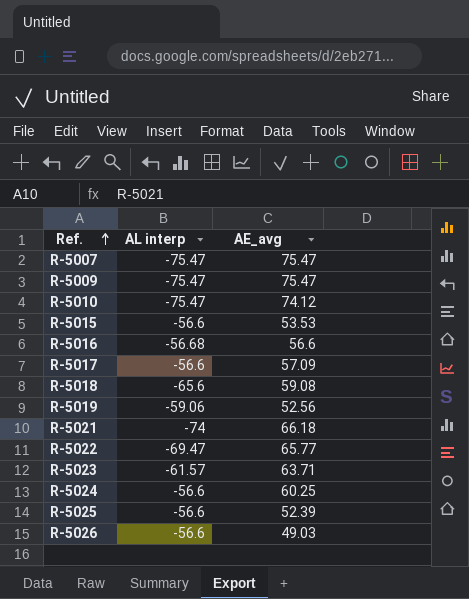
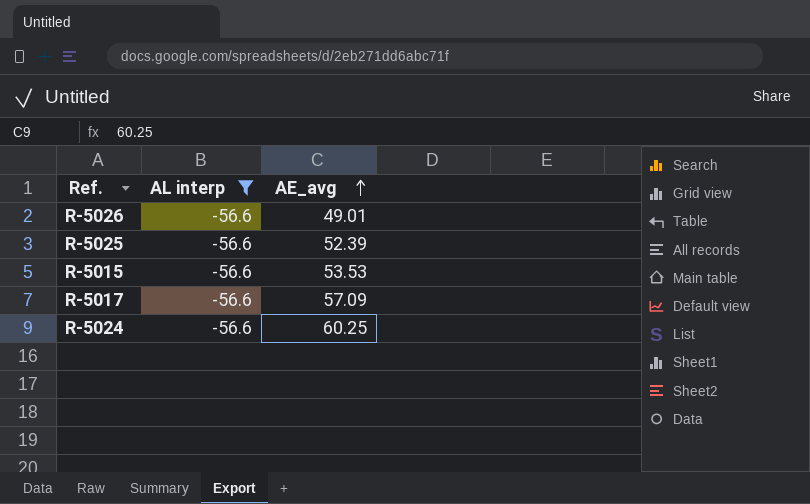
filter: none -> AL interp = -56.6
row order: Ref. ascending -> AE_avg ascending
R-5026 | AE_avg: 49.03 -> 49.01

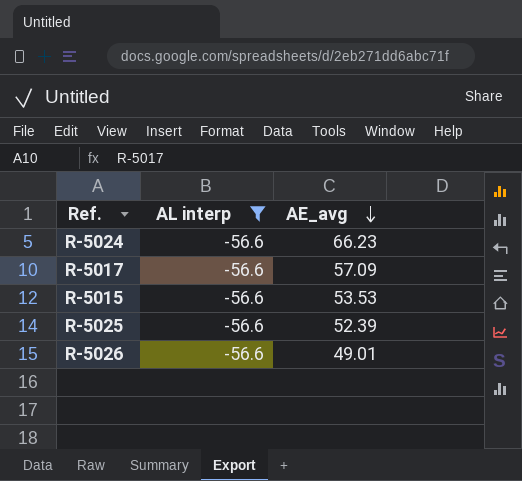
row order: AE_avg ascending -> AE_avg descending
R-5024 | AE_avg: 60.25 -> 66.23

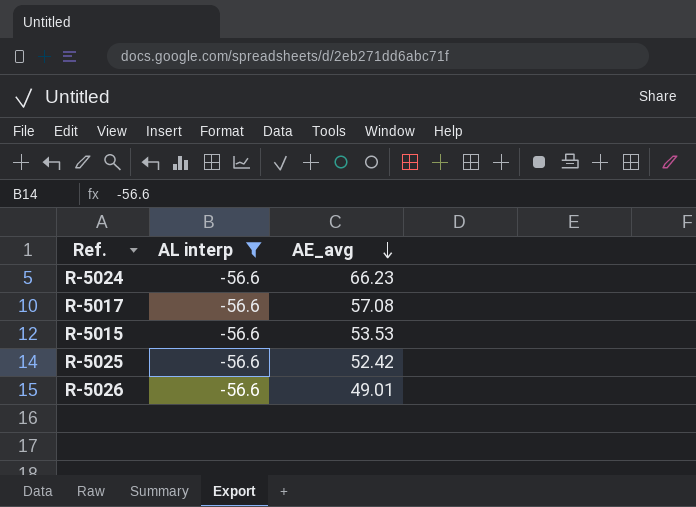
R-5017 | AE_avg: 57.09 -> 57.08
R-5025 | AE_avg: 52.39 -> 52.42

